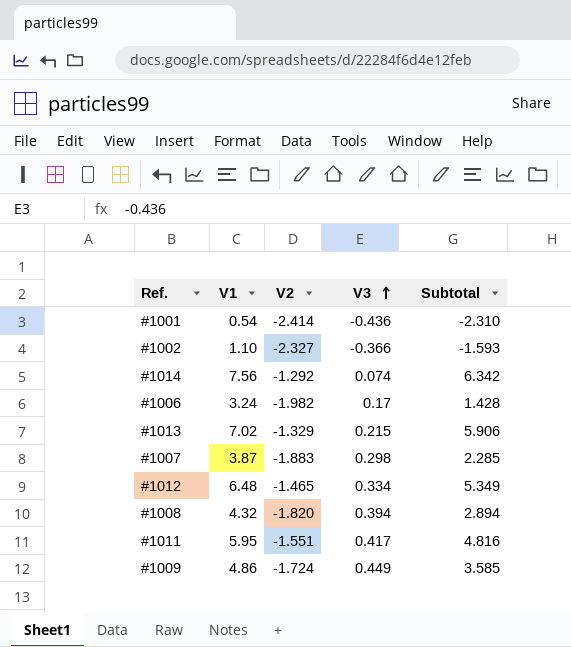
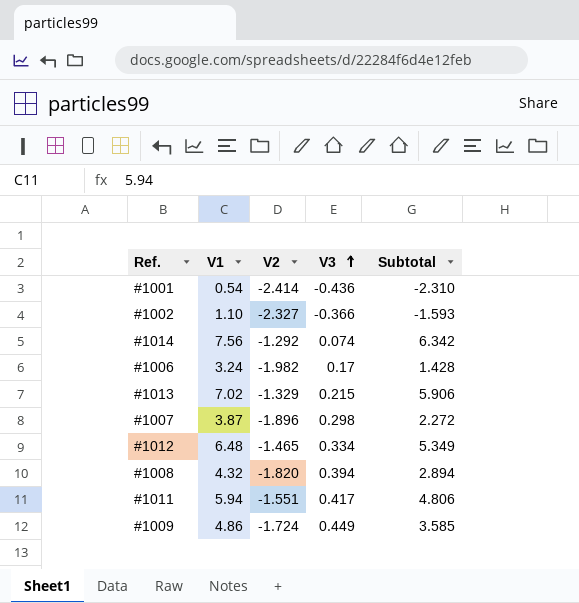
#1007 | V2: -1.883 -> -1.896
#1007 | Subtotal: 2.285 -> 2.272
#1011 | V1: 5.95 -> 5.94
#1011 | Subtotal: 4.816 -> 4.806

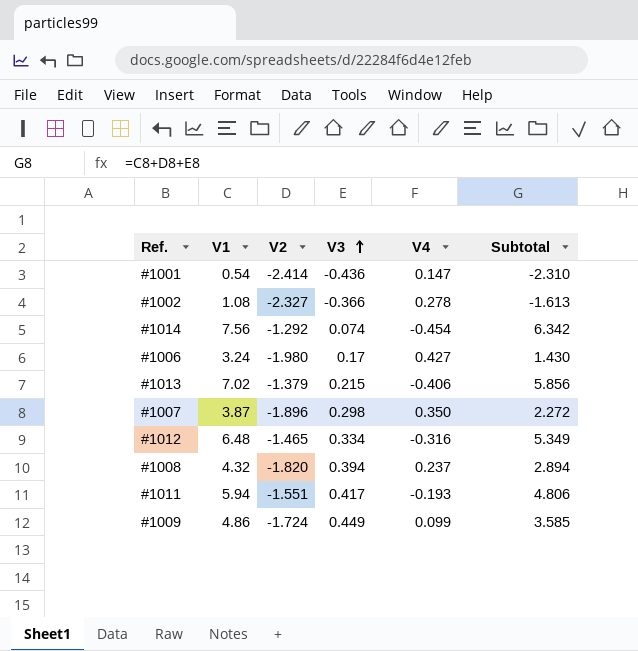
column V4 | position: none -> 5
#1002 | V1: 1.10 -> 1.08
#1002 | Subtotal: -1.593 -> -1.613
#1006 | V2: -1.982 -> -1.980
#1006 | Subtotal: 1.428 -> 1.430
#1013 | V2: -1.329 -> -1.379
#1013 | Subtotal: 5.906 -> 5.856

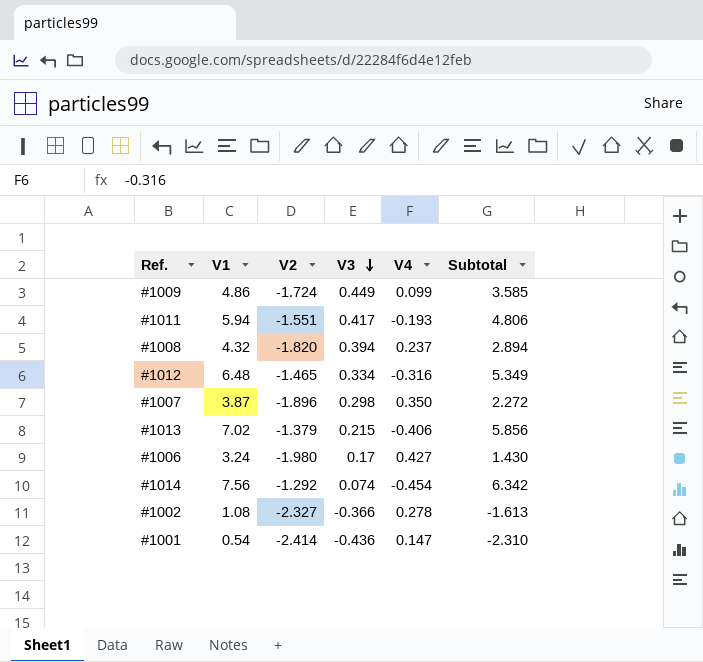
row order: V3 ascending -> V3 descending

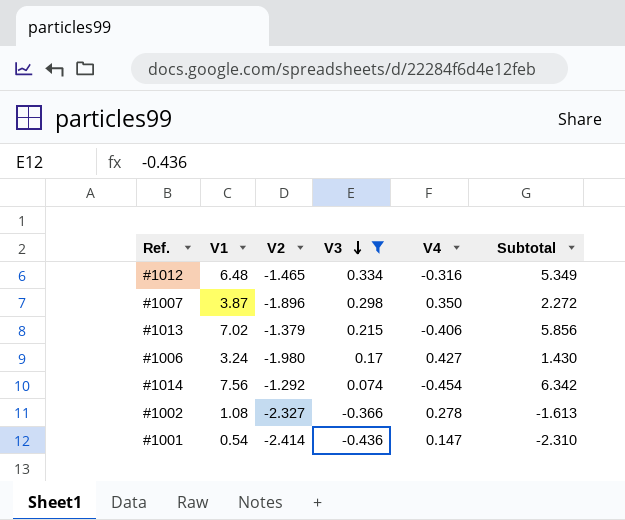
filter: none -> V3 <= 0.334

